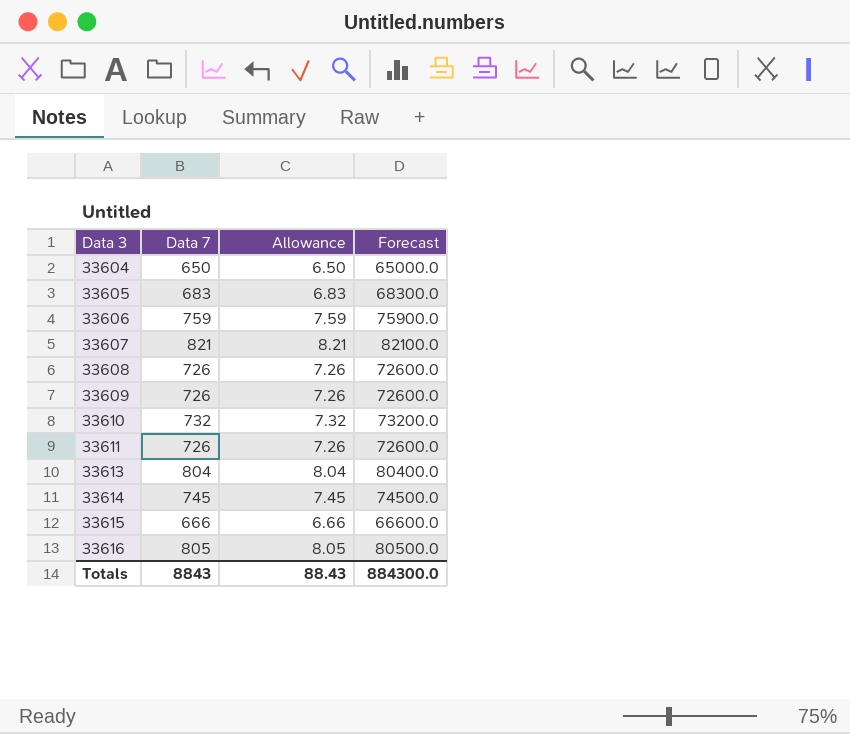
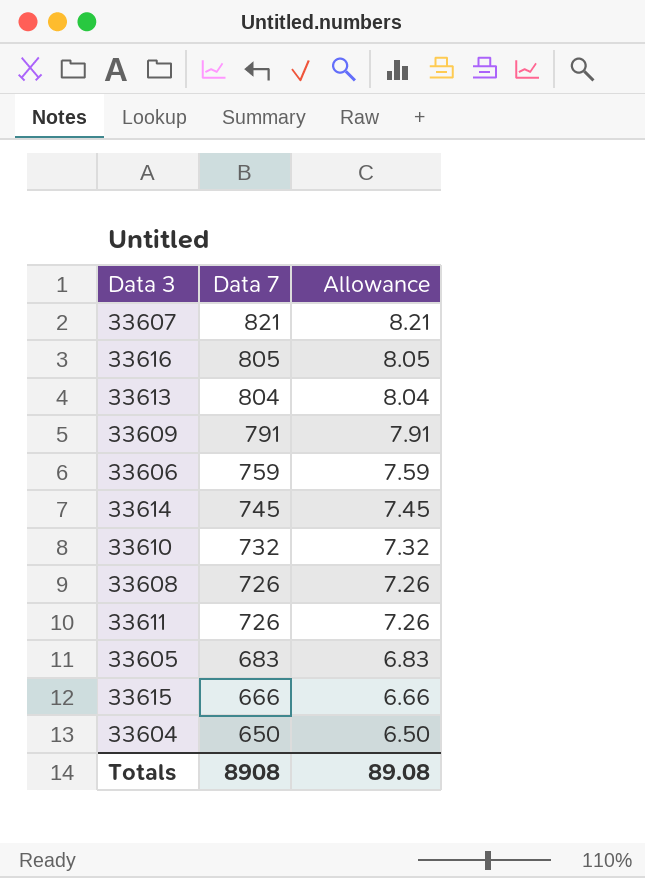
row order: Data 3 ascending -> Data 7 descending
column Forecast | formula: [Data 7] * 100 -> none
33609 | Data 7: 726 -> 791
33609 | Allowance: 7.26 -> 7.91
Totals | Data 7: 8843 -> 8908
Totals | Allowance: 88.43 -> 89.08

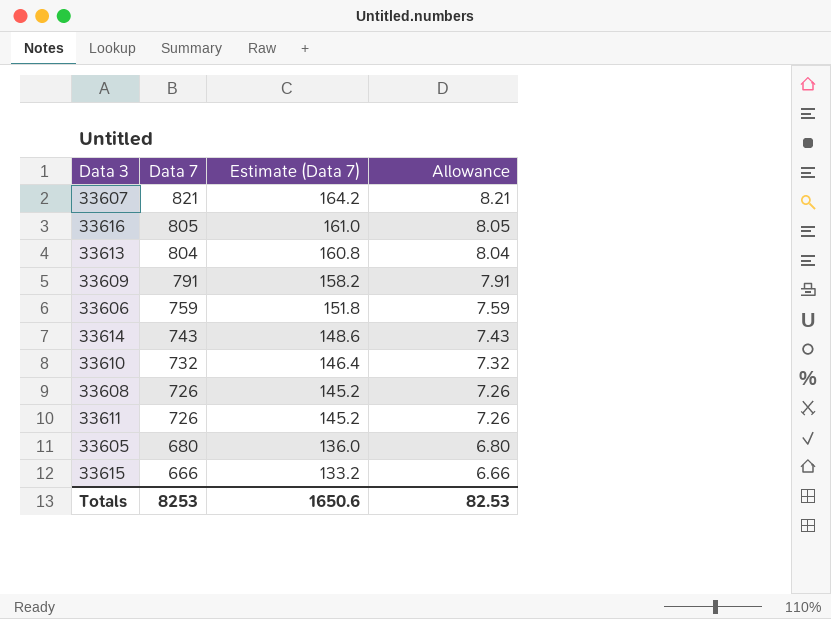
column Estimate (Data 7) | formula: none -> [Data 7] * 0.2
row 33604: 650 | 6.50 -> none
33614 | Data 7: 745 -> 743
33614 | Allowance: 7.45 -> 7.43
33605 | Data 7: 683 -> 680
33605 | Allowance: 6.83 -> 6.80
Totals | Data 7: 8908 -> 8253
Totals | Allowance: 89.08 -> 82.53

